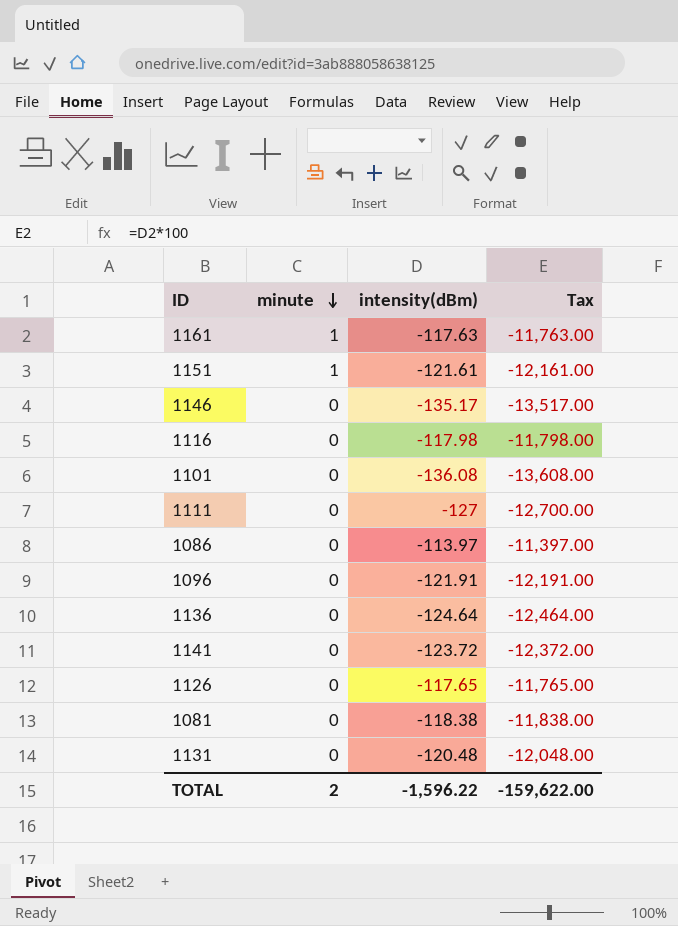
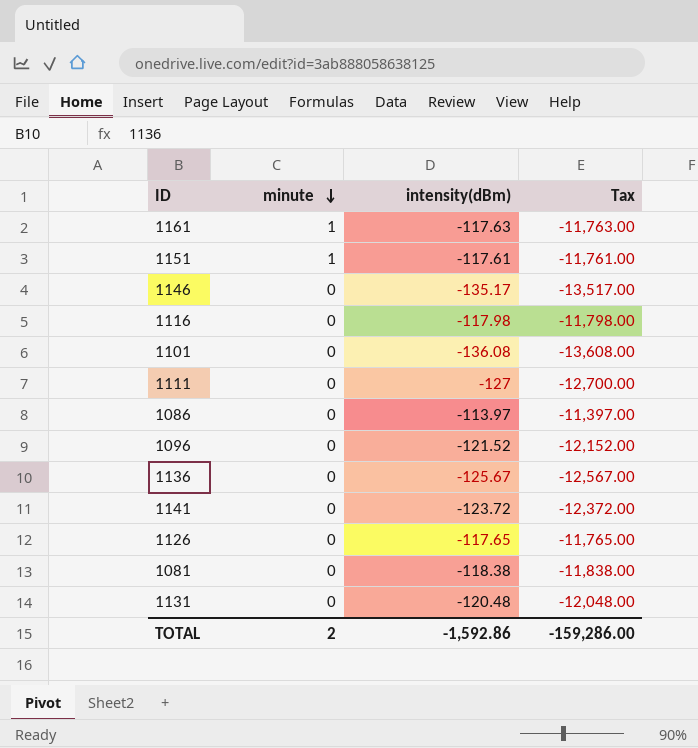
1151 | intensity(dBm): -121.61 -> -117.61
1151 | Tax: -12,161.00 -> -11,761.00
1096 | intensity(dBm): -121.91 -> -121.52
1096 | Tax: -12,191.00 -> -12,152.00
1136 | intensity(dBm): -124.64 -> -125.67
1136 | Tax: -12,464.00 -> -12,567.00
TOTAL | intensity(dBm): -1,596.22 -> -1,592.86
TOTAL | Tax: -159,622.00 -> -159,286.00

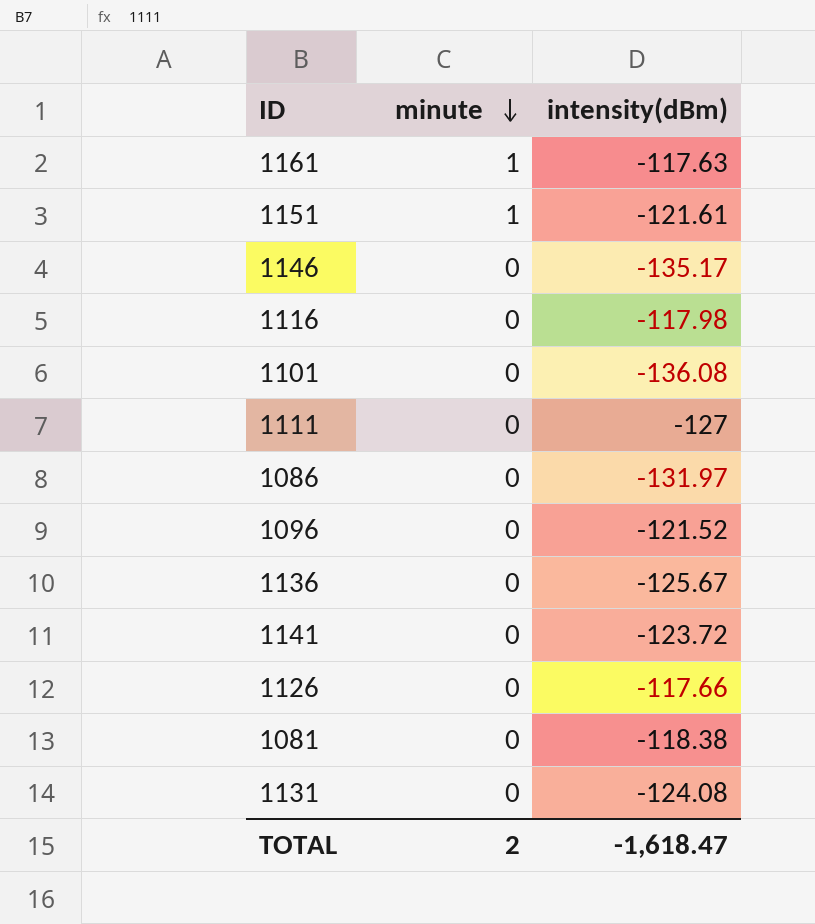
column Tax | formula: [intensity(dBm)] * 100 -> none
1151 | intensity(dBm): -117.61 -> -121.61
1086 | intensity(dBm): -113.97 -> -131.97
1126 | intensity(dBm): -117.65 -> -117.66
1131 | intensity(dBm): -120.48 -> -124.08
TOTAL | intensity(dBm): -1,592.86 -> -1,618.47

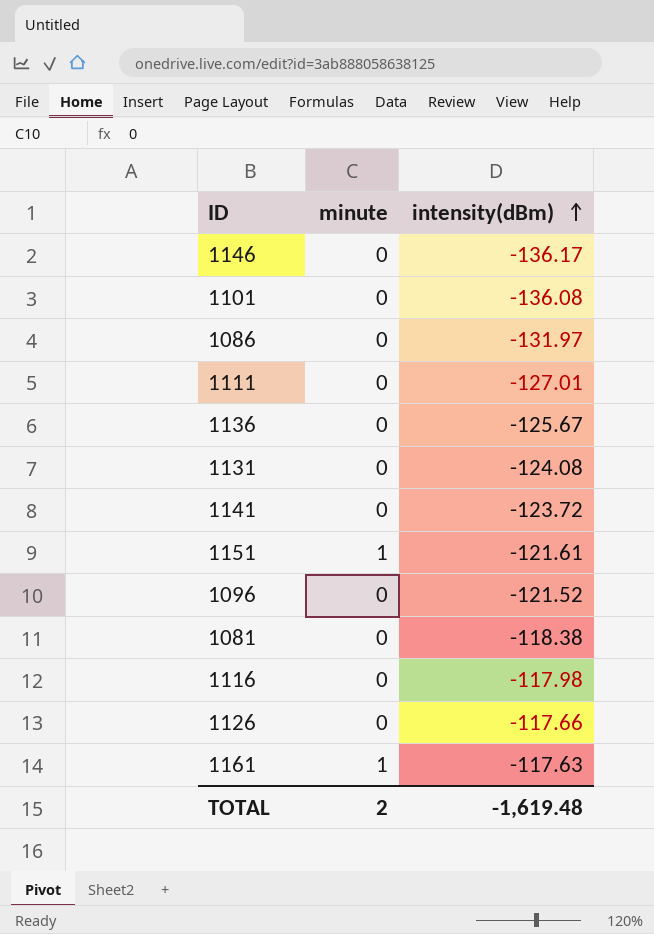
row order: minute descending -> intensity(dBm) ascending
1146 | intensity(dBm): -135.17 -> -136.17
1111 | intensity(dBm): -127 -> -127.01
TOTAL | intensity(dBm): -1,618.47 -> -1,619.48

